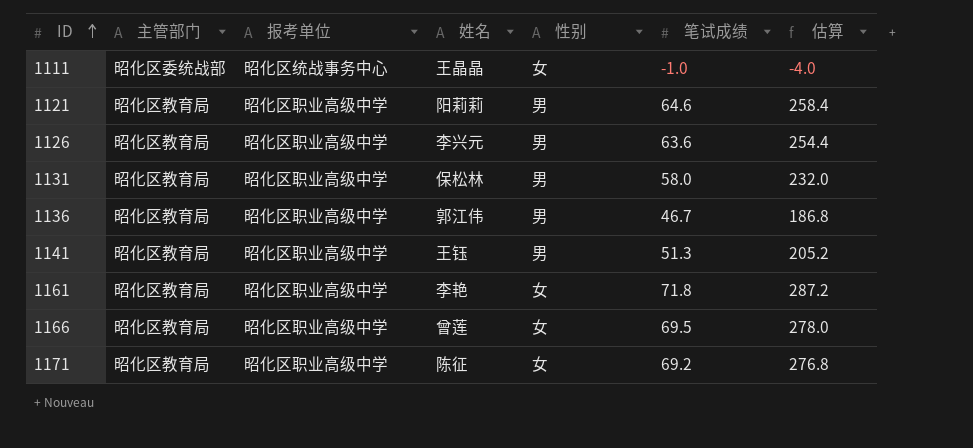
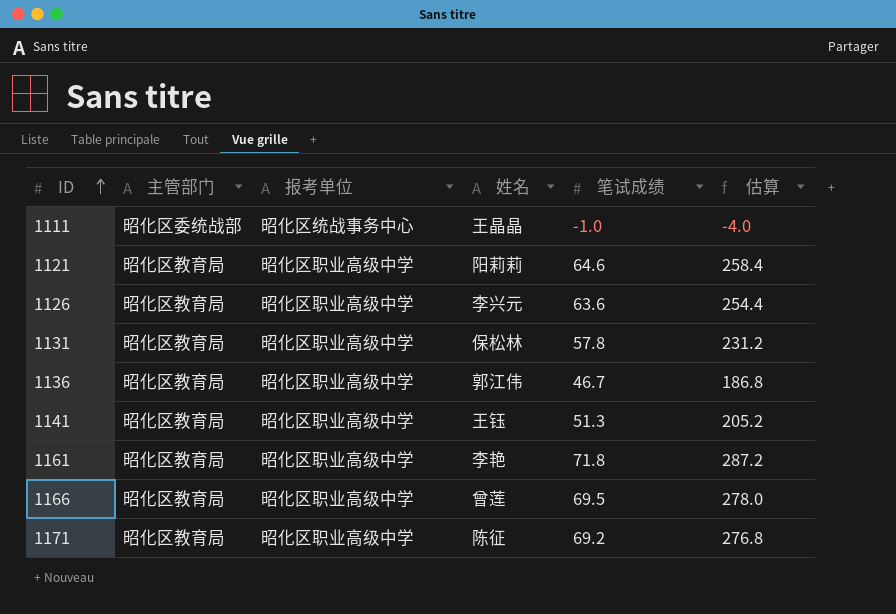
column 性别 | position: 5 -> none
1131 | 笔试成绩: 58.0 -> 57.8
1131 | 估算: 232.0 -> 231.2

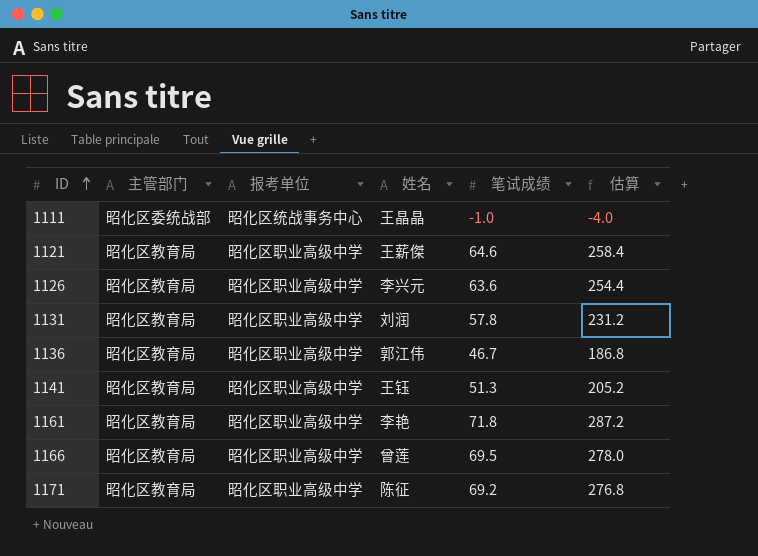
1121 | 姓名: 阳莉莉 -> 王薪傑
1131 | 姓名: 保松林 -> 刘润

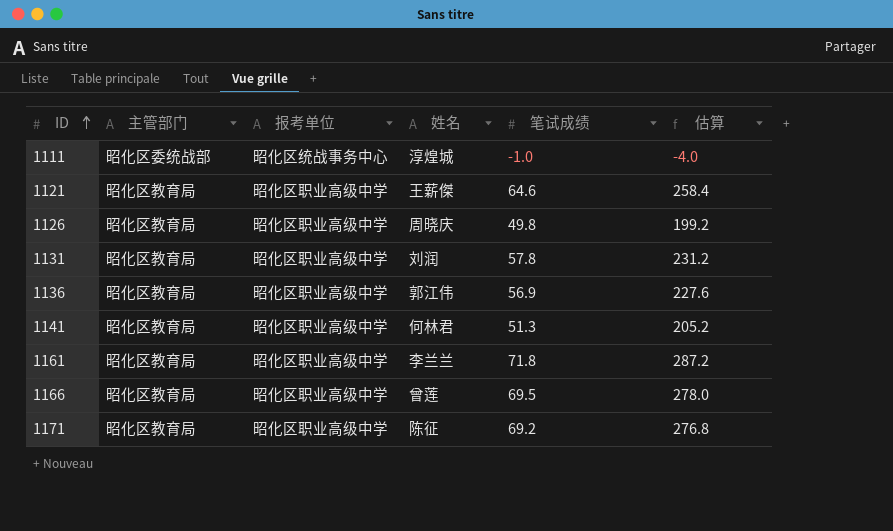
1111 | 姓名: 王晶晶 -> 淳煌城
1126 | 姓名: 李兴元 -> 周晓庆
1126 | 笔试成绩: 63.6 -> 49.8
1126 | 估算: 254.4 -> 199.2
1136 | 笔试成绩: 46.7 -> 56.9
1136 | 估算: 186.8 -> 227.6
1141 | 姓名: 王钰 -> 何林君
1161 | 姓名: 李艳 -> 李兰兰

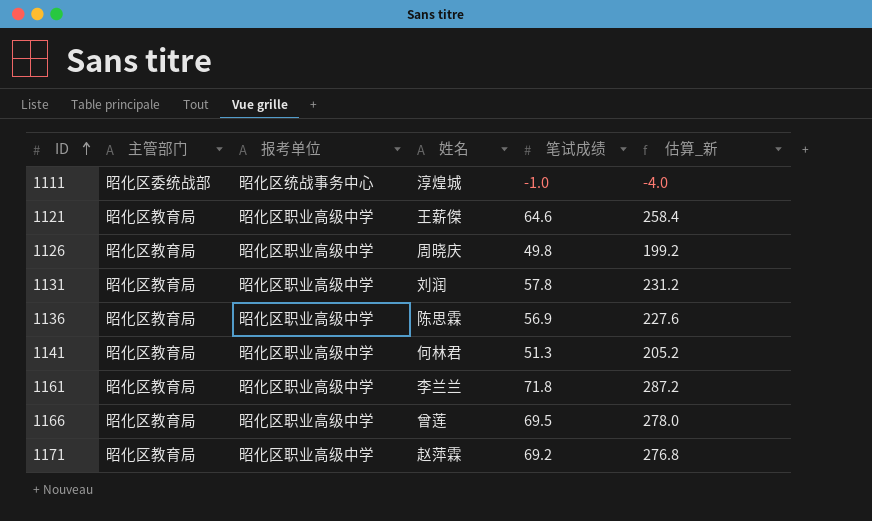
column name: 估算 -> 估算_新
1136 | 姓名: 郭江伟 -> 陈思霖
1171 | 姓名: 陈征 -> 赵萍霖

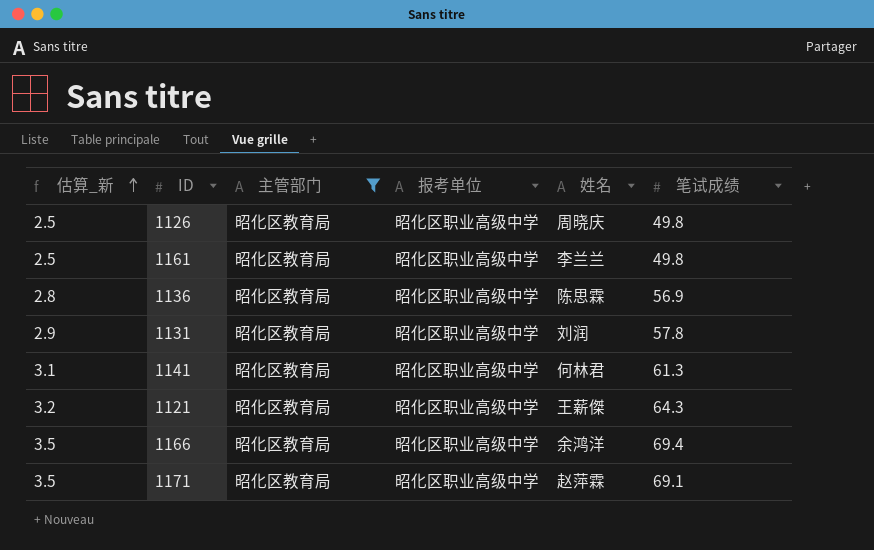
filter: none -> 主管部门 = 昭化区教育局
row order: ID ascending -> 估算_新 ascending
column 估算_新 | formula: [笔试成绩] * 4 -> [笔试成绩] * 0.05
column 估算_新 | position: 6 -> 1
1161 | 笔试成绩: 71.8 -> 49.8
1141 | 笔试成绩: 51.3 -> 61.3
1121 | 笔试成绩: 64.6 -> 64.3
1166 | 姓名: 曾莲 -> 余鸿洋
1166 | 笔试成绩: 69.5 -> 69.4
1171 | 笔试成绩: 69.2 -> 69.1

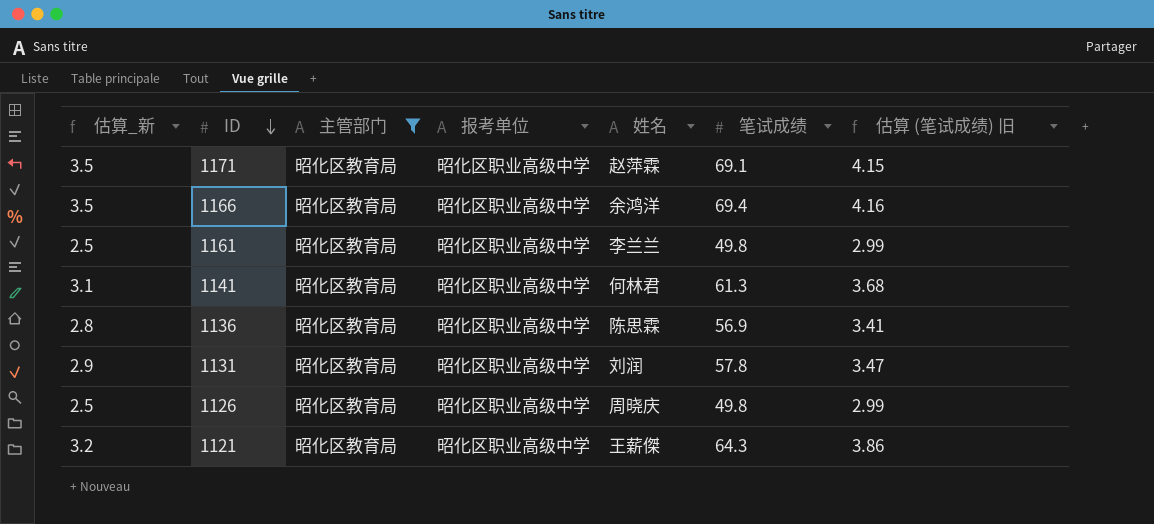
row order: 估算_新 ascending -> ID descending
column 估算 (笔试成绩) 旧 | formula: none -> [笔试成绩] * 0.06

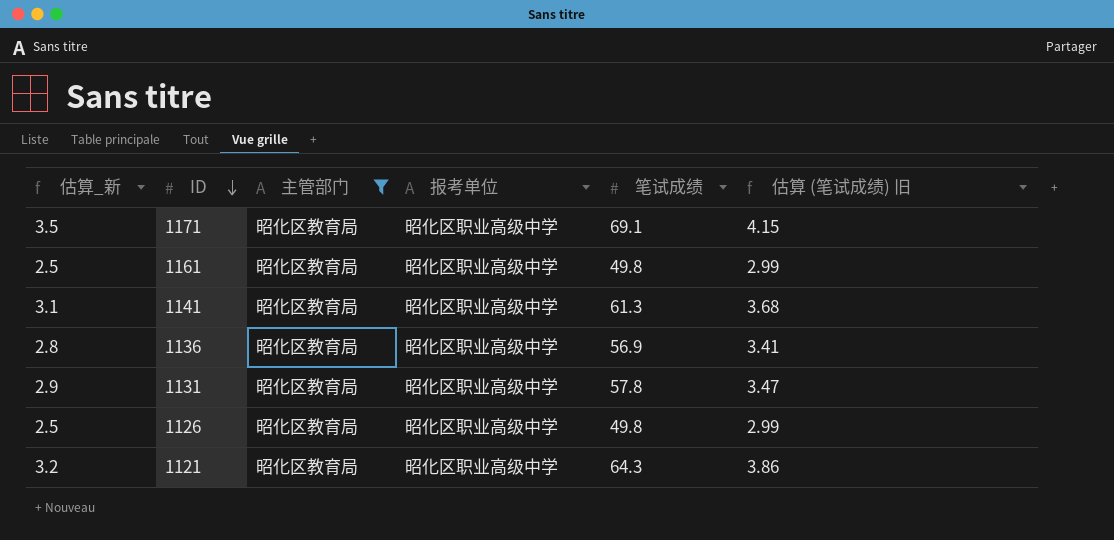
column 姓名 | position: 5 -> none
row 1166: 3.5 | 昭化区教育局 | 昭化区职业高级中学 | 余鸿洋 | 69.4 | 4.16 -> none

